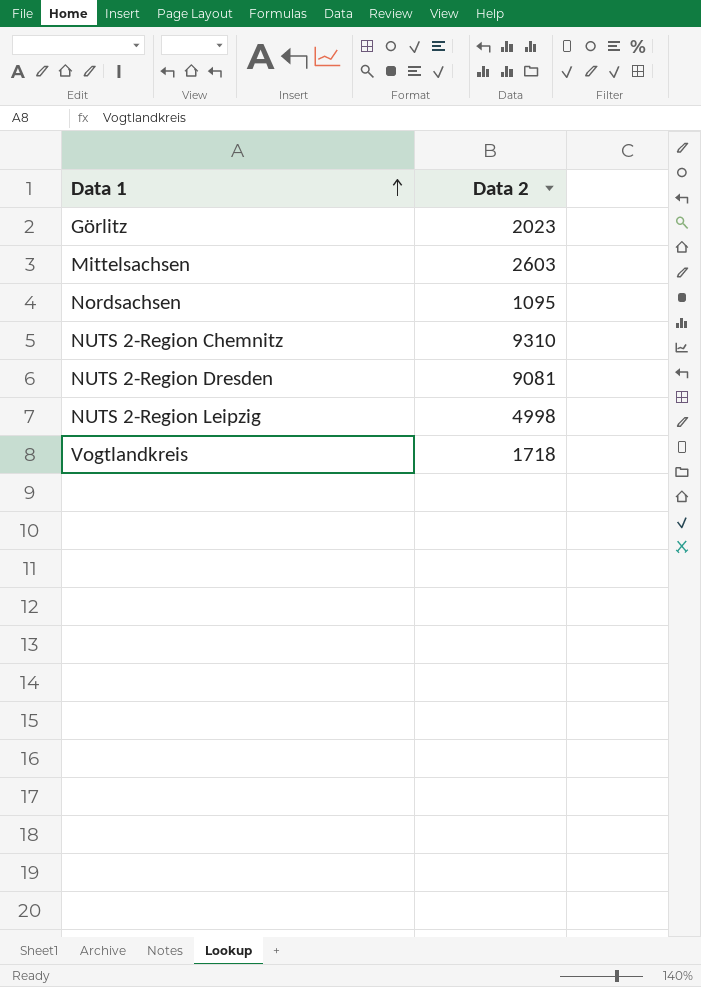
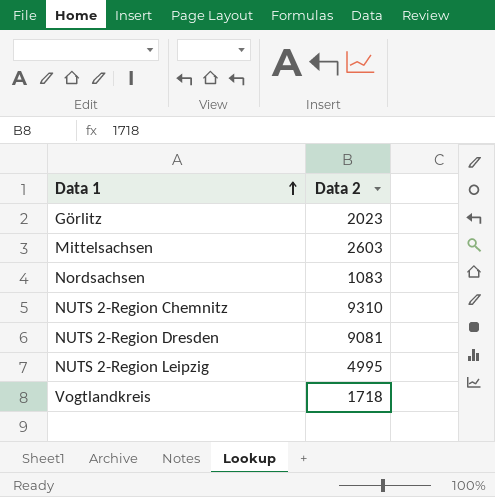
Nordsachsen | Data 2: 1095 -> 1083
NUTS 2-Region Leipzig | Data 2: 4998 -> 4995

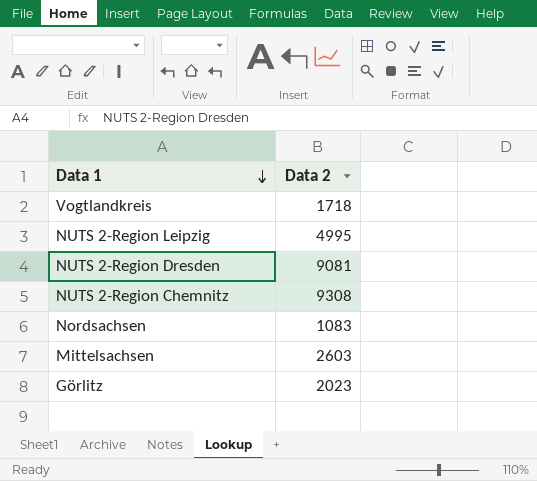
row order: Data 1 ascending -> Data 1 descending
NUTS 2-Region Chemnitz | Data 2: 9310 -> 9308

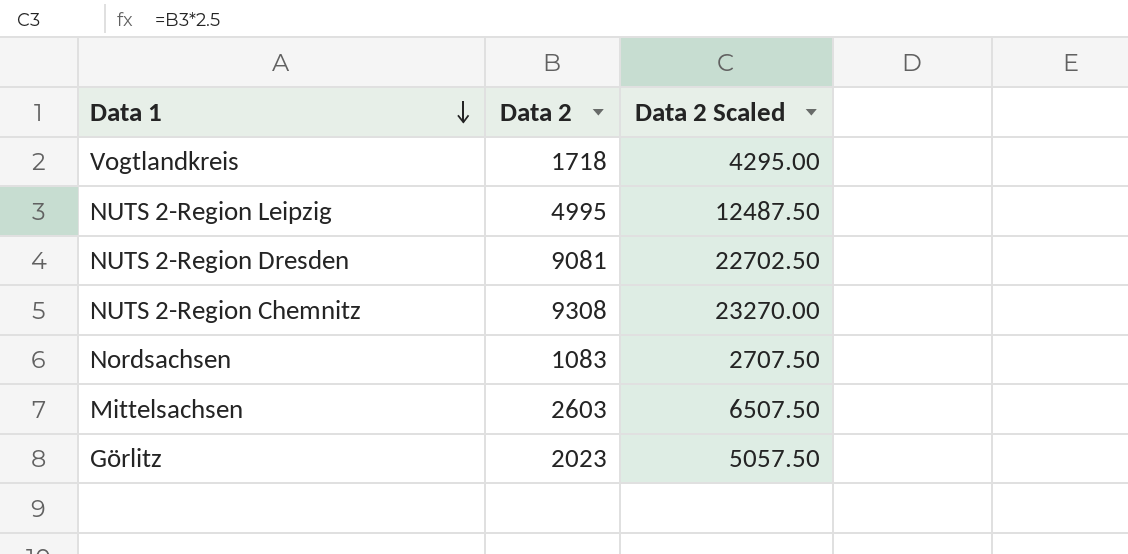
column Data 2 Scaled | formula: none -> [Data 2] * 2.5

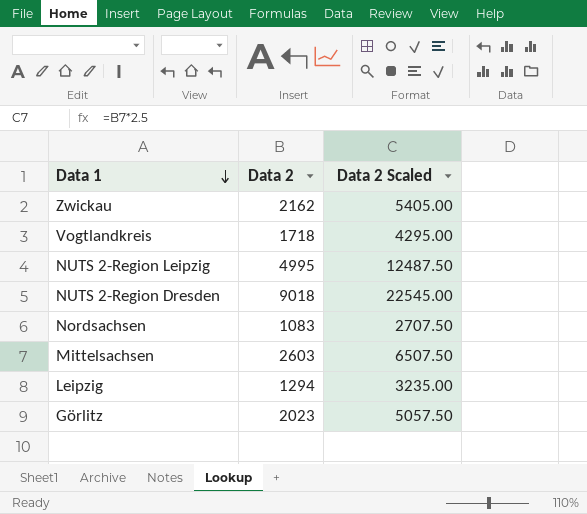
row NUTS 2-Region Chemnitz: 9308 | 23270.00 -> none
row Zwickau: none -> 2162 | 5405.00
NUTS 2-Region Dresden | Data 2: 9081 -> 9018
NUTS 2-Region Dresden | Data 2 Scaled: 22702.50 -> 22545.00
row Leipzig: none -> 1294 | 3235.00

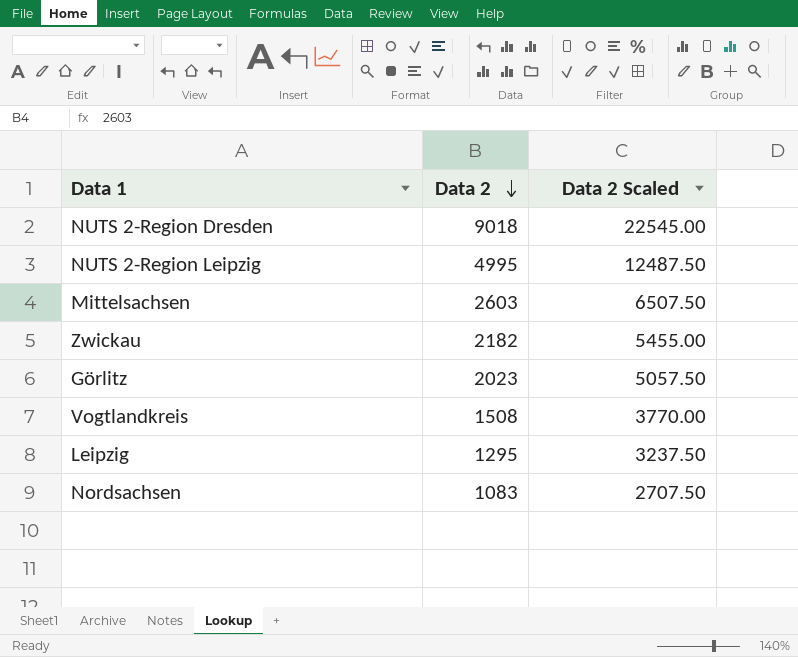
row order: Data 1 descending -> Data 2 descending
Zwickau | Data 2: 2162 -> 2182
Zwickau | Data 2 Scaled: 5405.00 -> 5455.00
Vogtlandkreis | Data 2: 1718 -> 1508
Vogtlandkreis | Data 2 Scaled: 4295.00 -> 3770.00
Leipzig | Data 2: 1294 -> 1295
Leipzig | Data 2 Scaled: 3235.00 -> 3237.50

